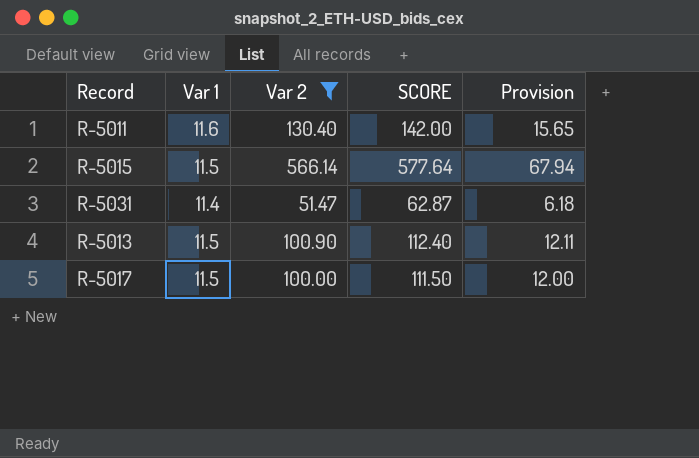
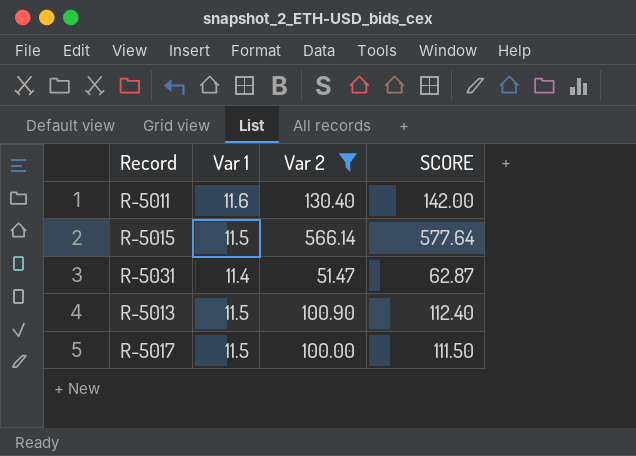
column Provision | formula: [Var 2] * 0.12 -> none

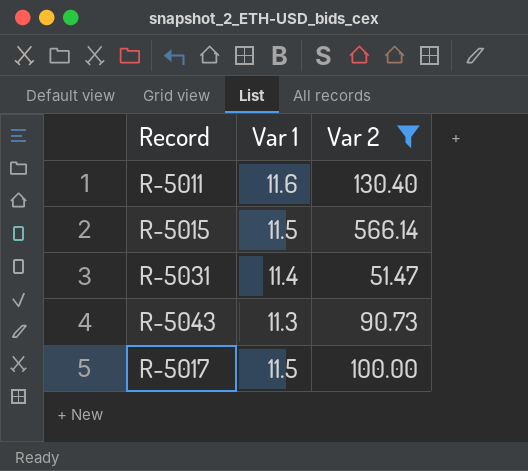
column SCORE | formula: [Var 1] + [Var 2] -> none
row R-5013: 11.5 | 100.90 | 112.40 -> none
row R-5043: none -> 11.3 | 90.73

